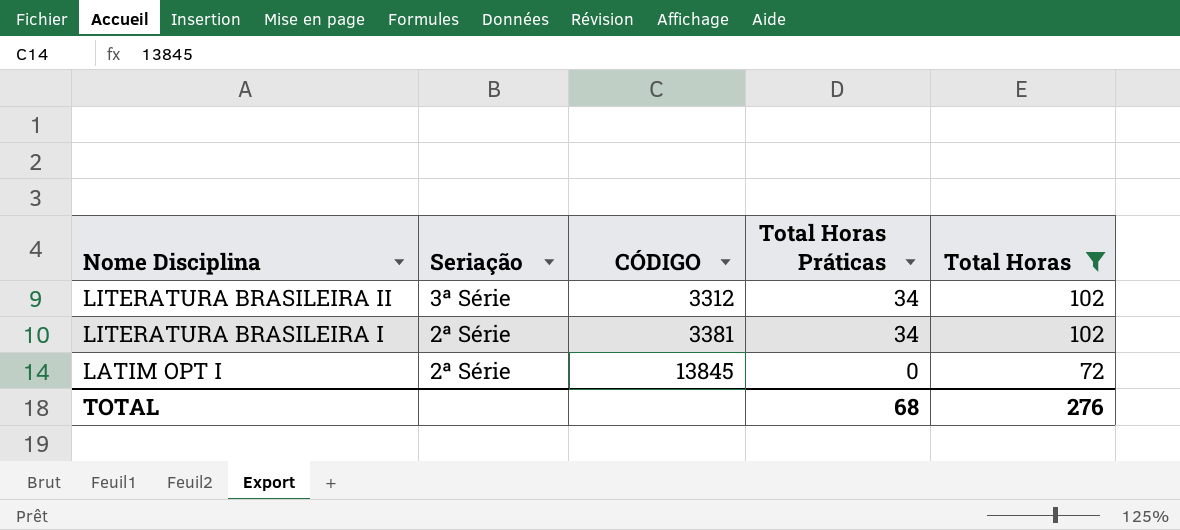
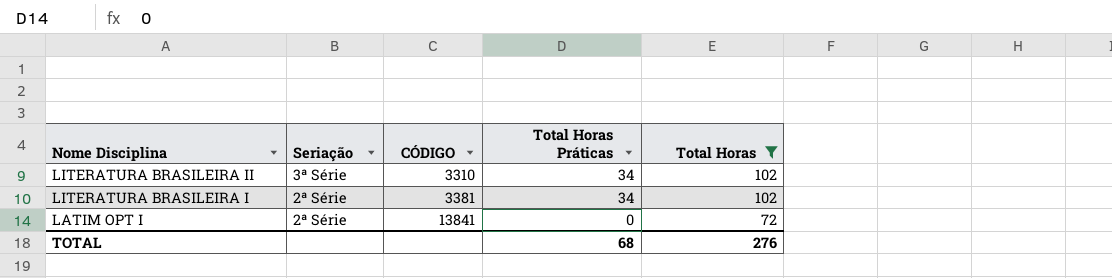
LITERATURA BRASILEIRA II | CÓDIGO: 3312 -> 3310
LATIM OPT I | CÓDIGO: 13845 -> 13841

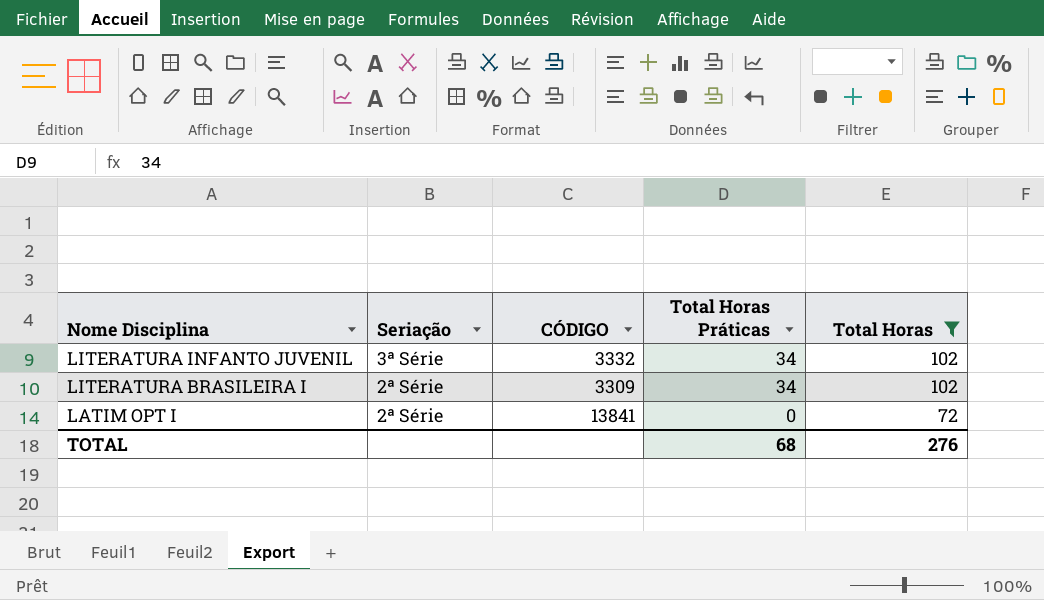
row LITERATURA BRASILEIRA II: 3ª Série | 3310 | 34 | 102 -> none
row LITERATURA INFANTO JUVENIL: none -> 3ª Série | 3332 | 34 | 102
LITERATURA BRASILEIRA I | CÓDIGO: 3381 -> 3309

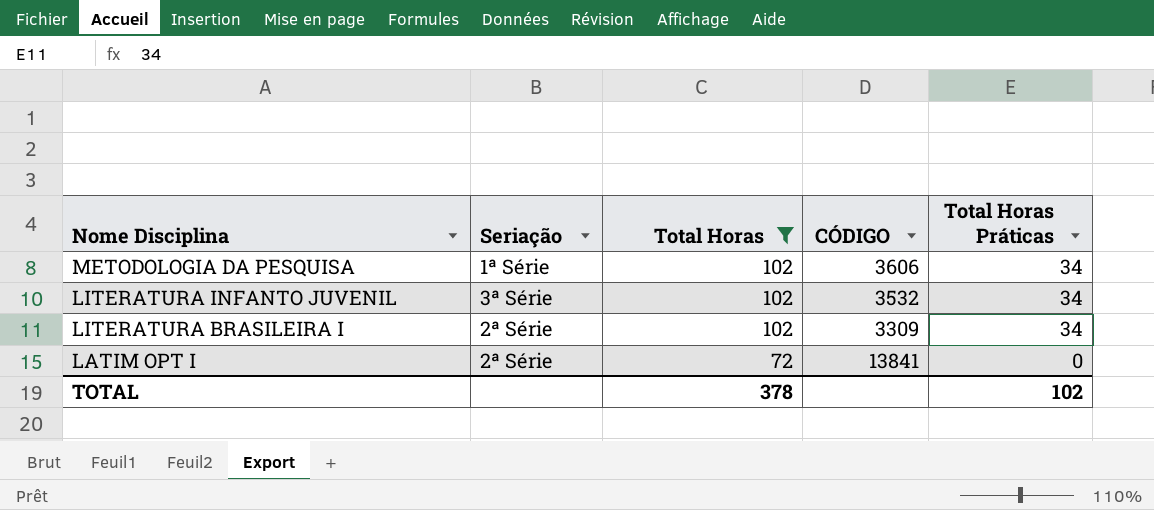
column Total Horas | position: 5 -> 3
row METODOLOGIA DA PESQUISA: none -> 1ª Série | 102 | 3606 | 34
LITERATURA INFANTO JUVENIL | CÓDIGO: 3332 -> 3532
TOTAL | Total Horas: 276 -> 378
TOTAL | Total Horas Práticas: 68 -> 102

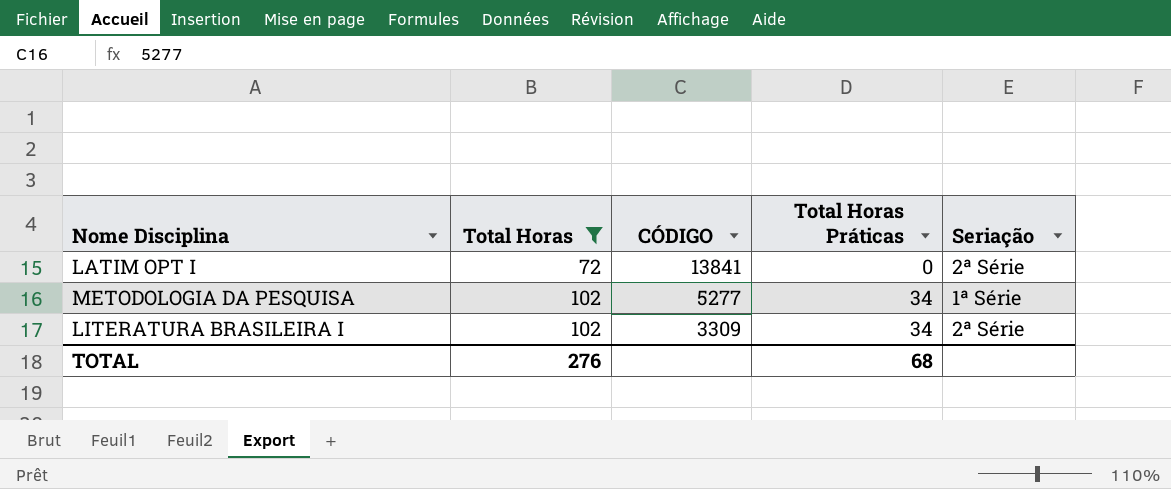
row order: Nome Disciplina descending -> Total Horas ascending
column Seriação | position: 2 -> 5
row LITERATURA INFANTO JUVENIL: 3ª Série | 102 | 3532 | 34 -> none
METODOLOGIA DA PESQUISA | CÓDIGO: 3606 -> 5277
TOTAL | Total Horas: 378 -> 276
TOTAL | Total Horas Práticas: 102 -> 68

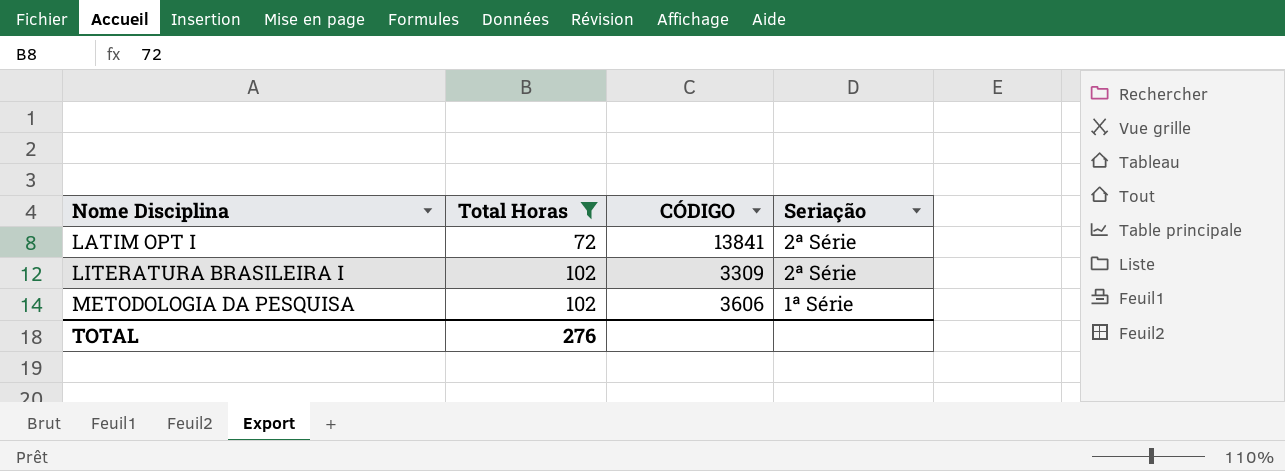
row order: Total Horas ascending -> Nome Disciplina ascending
column Total Horas Práticas | position: 4 -> none
METODOLOGIA DA PESQUISA | CÓDIGO: 5277 -> 3606

